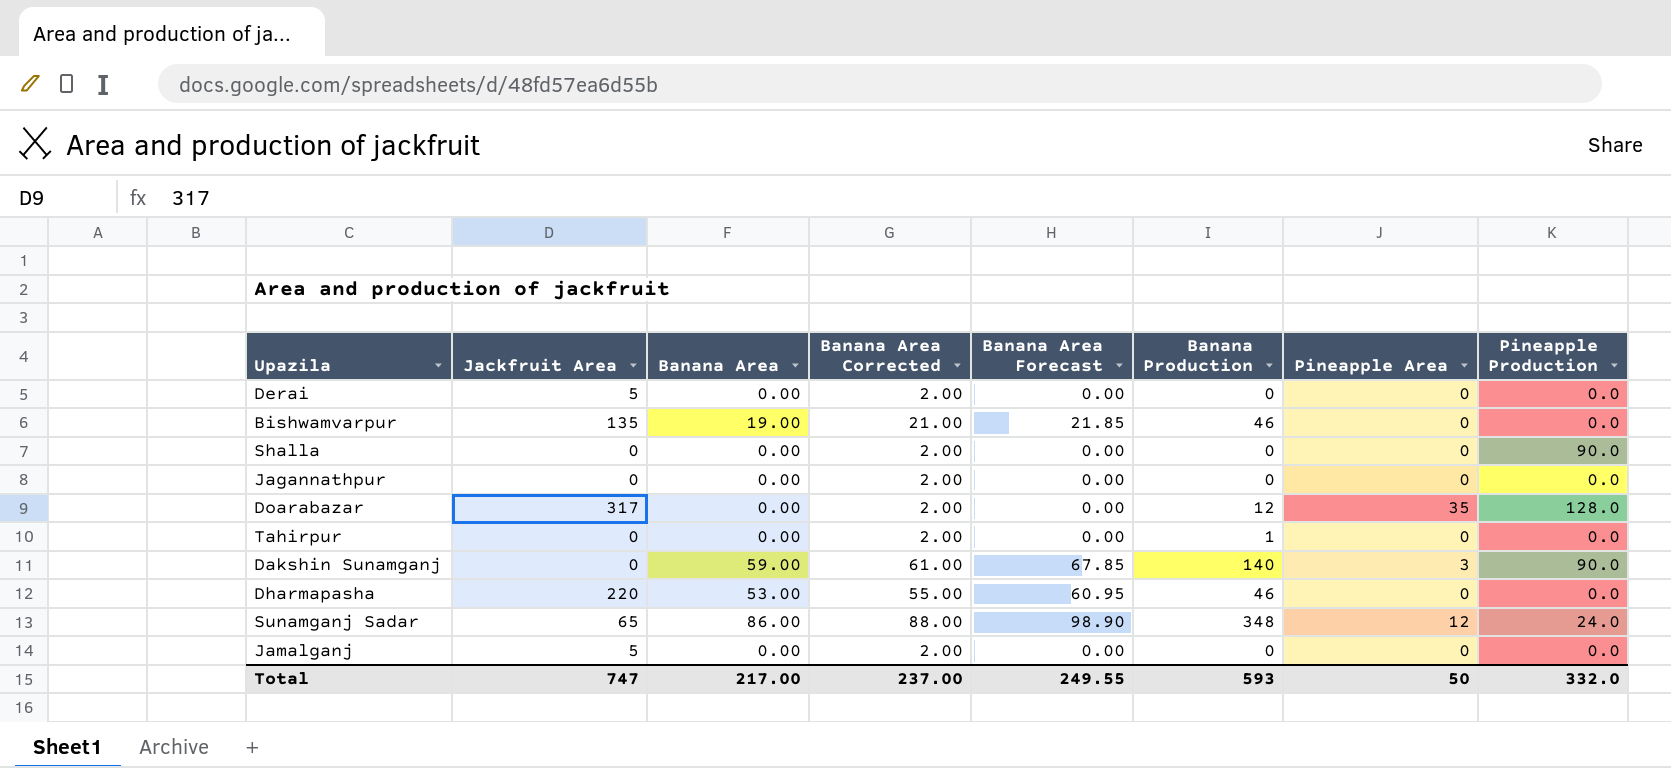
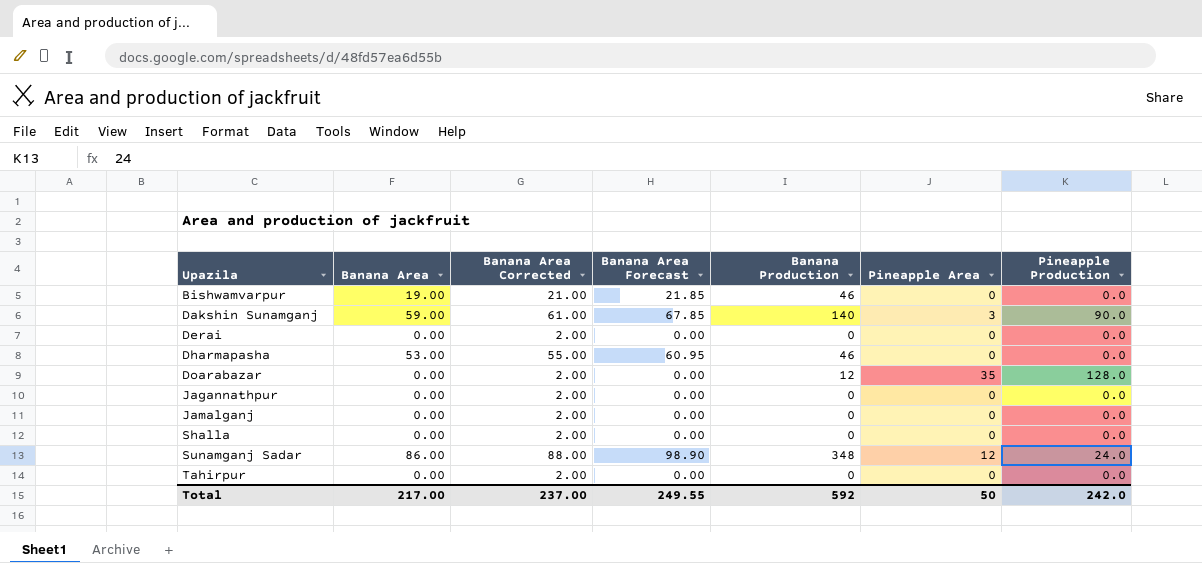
row order: none -> Upazila ascending
column Jackfruit Area | position: 2 -> none
Shalla | Pineapple Production: 90.0 -> 0.0
Tahirpur | Banana Production: 1 -> 0
Total | Banana Production: 593 -> 592
Total | Pineapple Production: 332.0 -> 242.0

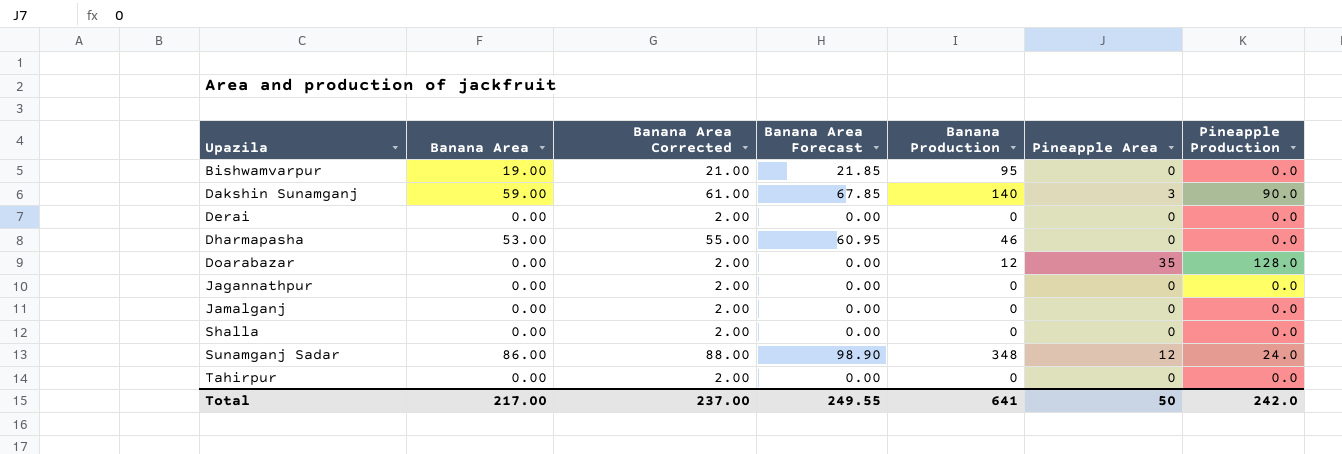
Bishwamvarpur | Banana Production: 46 -> 95
Total | Banana Production: 592 -> 641

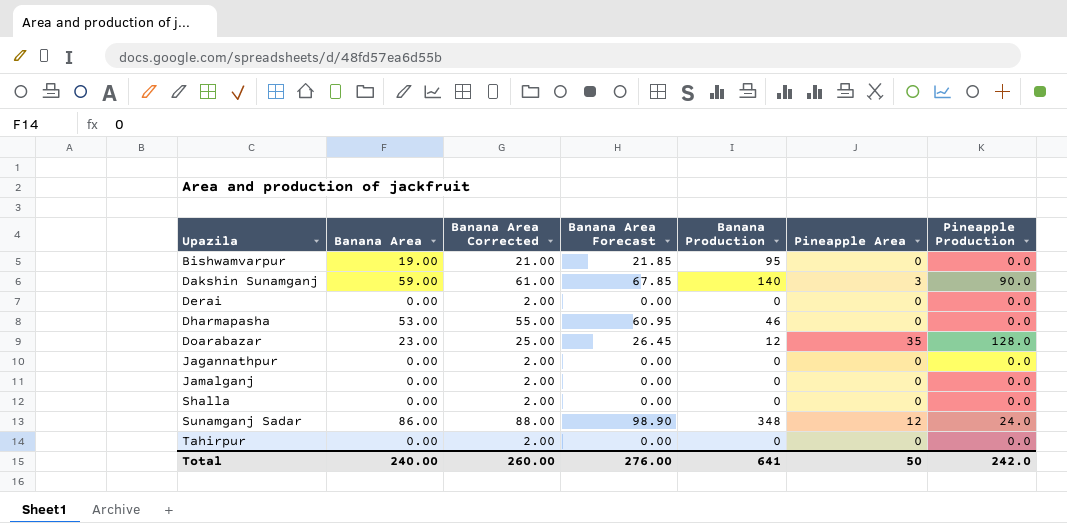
Doarabazar | Banana Area: 0.00 -> 23.00
Doarabazar | Banana Area Corrected: 2.00 -> 25.00
Doarabazar | Banana Area Forecast: 0.00 -> 26.45
Total | Banana Area: 217.00 -> 240.00
Total | Banana Area Corrected: 237.00 -> 260.00
Total | Banana Area Forecast: 249.55 -> 276.00

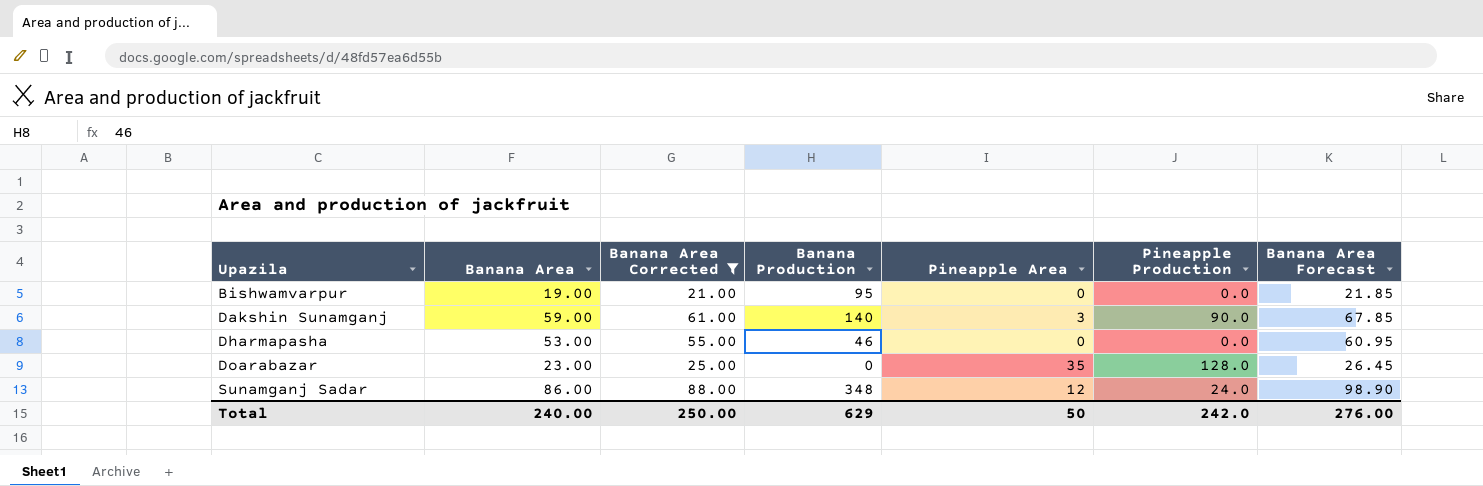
filter: none -> Banana Area Corrected != 2.00
column Banana Area Forecast | position: 4 -> 7
Doarabazar | Banana Production: 12 -> 0
Total | Banana Area Corrected: 260.00 -> 250.00
Total | Banana Production: 641 -> 629

